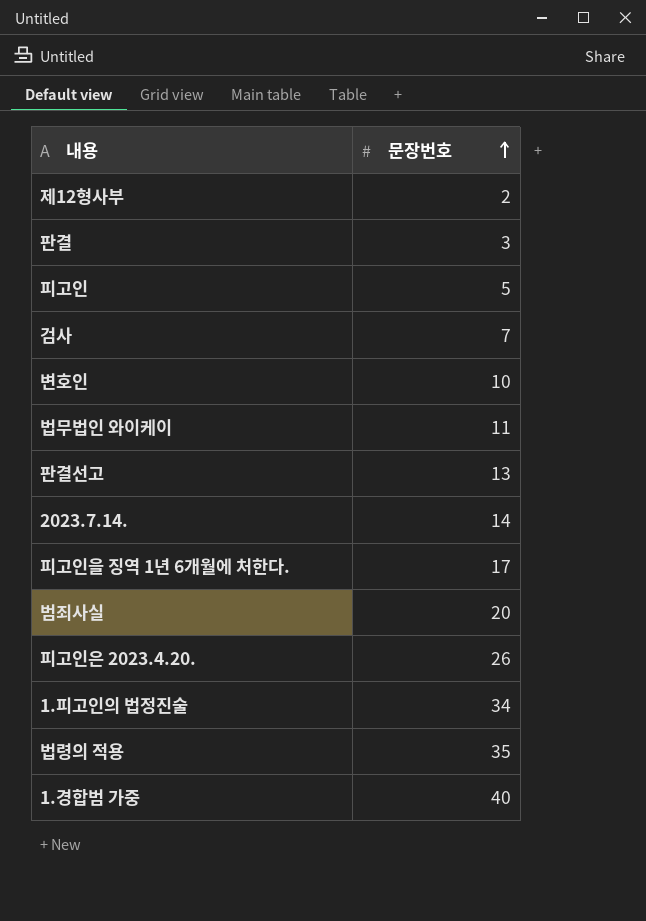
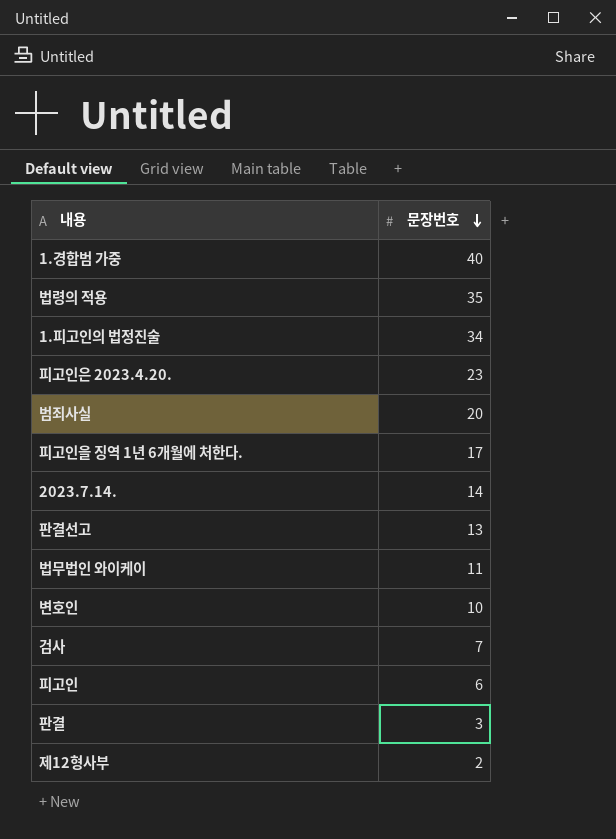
row order: 문장번호 ascending -> 문장번호 descending
피고인은 2023.4.20. | 문장번호: 26 -> 23
피고인 | 문장번호: 5 -> 6

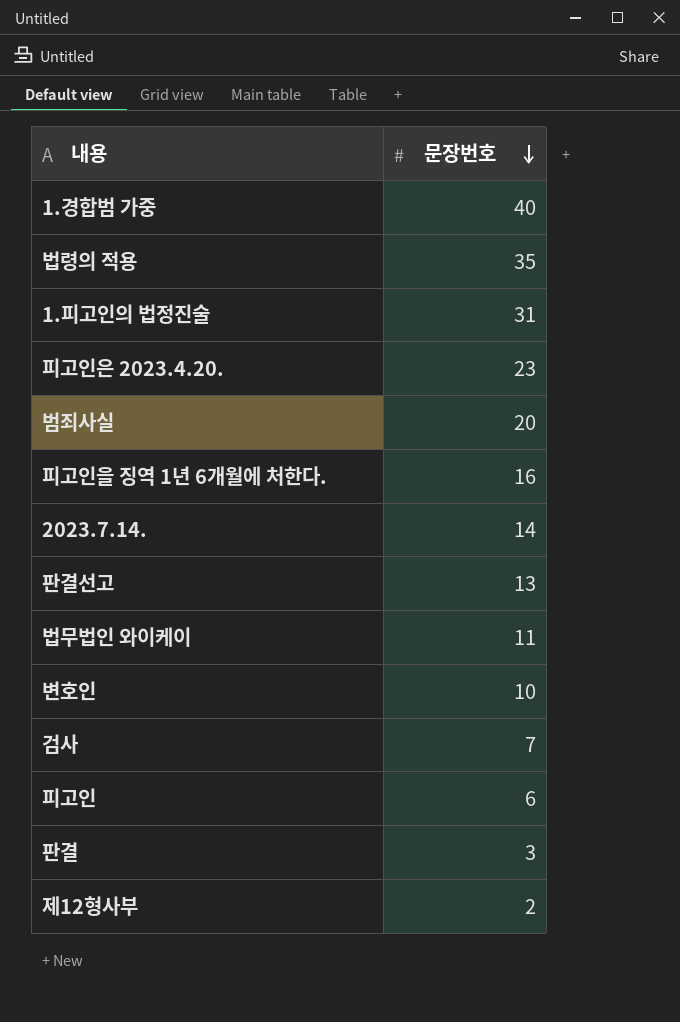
1.피고인의 법정진술 | 문장번호: 34 -> 31
피고인을 징역 1년 6개월에 처한다. | 문장번호: 17 -> 16

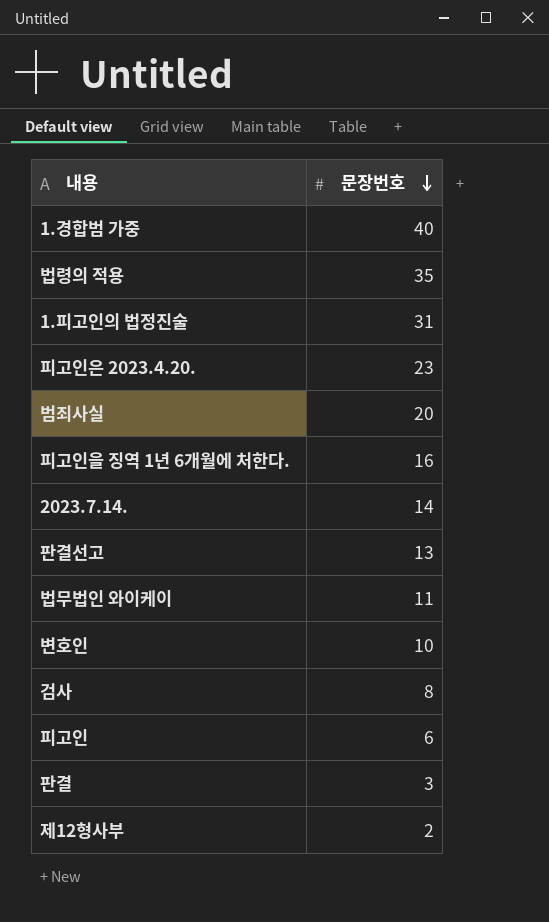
검사 | 문장번호: 7 -> 8

